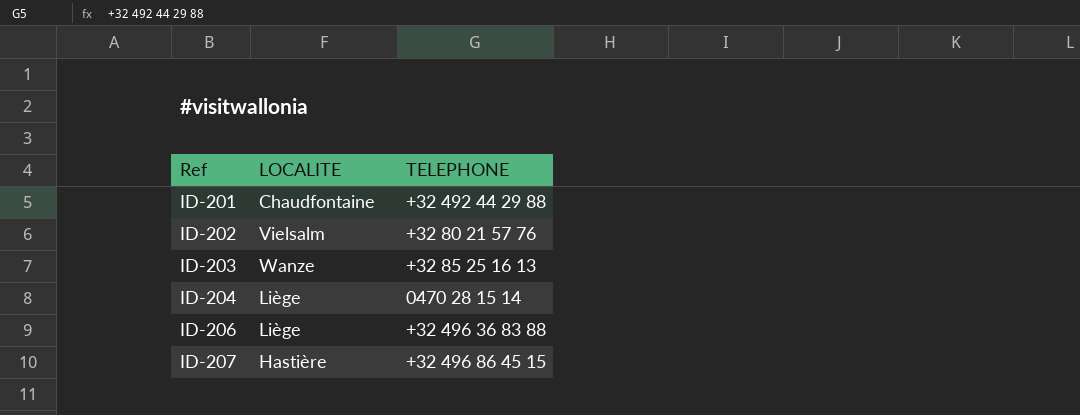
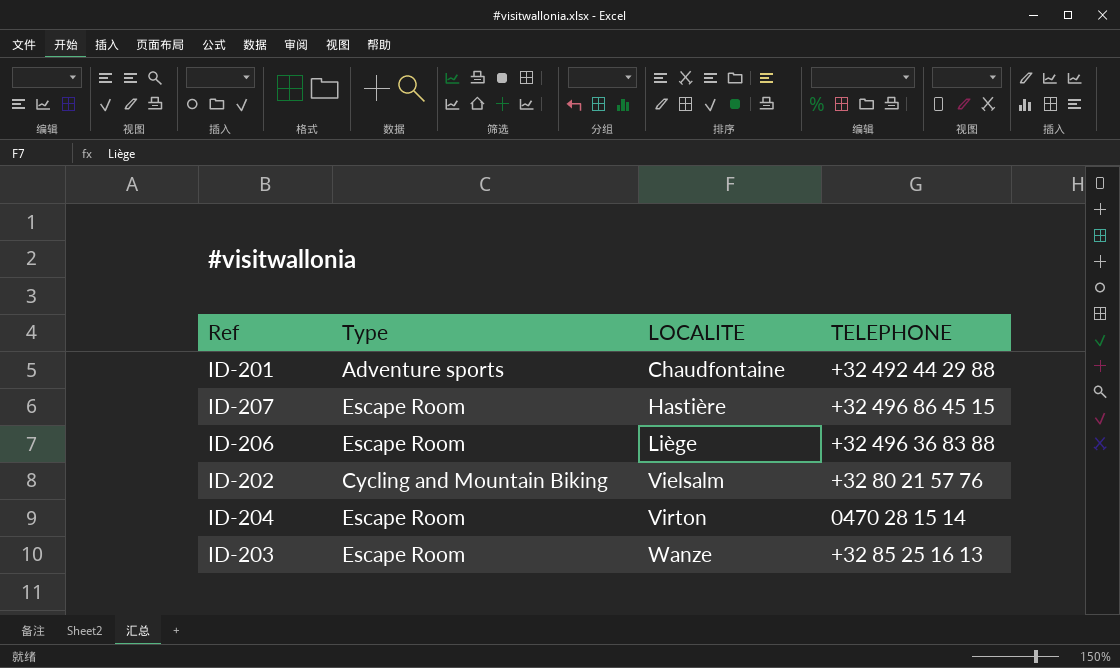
row order: Ref ascending -> LOCALITE ascending
column Type | position: none -> 2
ID-204 | LOCALITE: Liège -> Virton

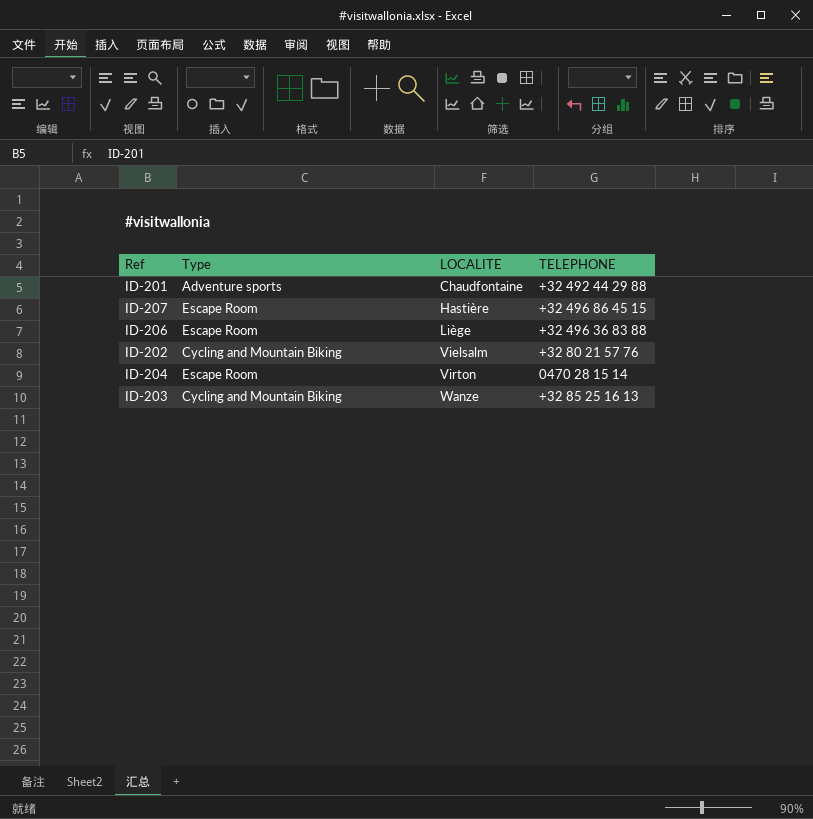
ID-203 | Type: Escape Room -> Cycling and Mountain Biking

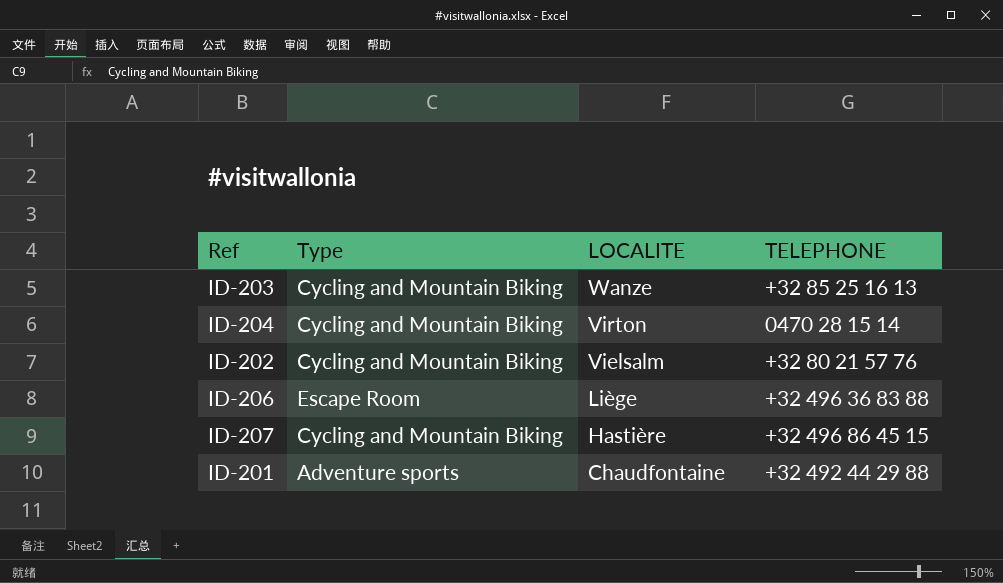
row order: LOCALITE ascending -> LOCALITE descending
ID-204 | Type: Escape Room -> Cycling and Mountain Biking
ID-207 | Type: Escape Room -> Cycling and Mountain Biking

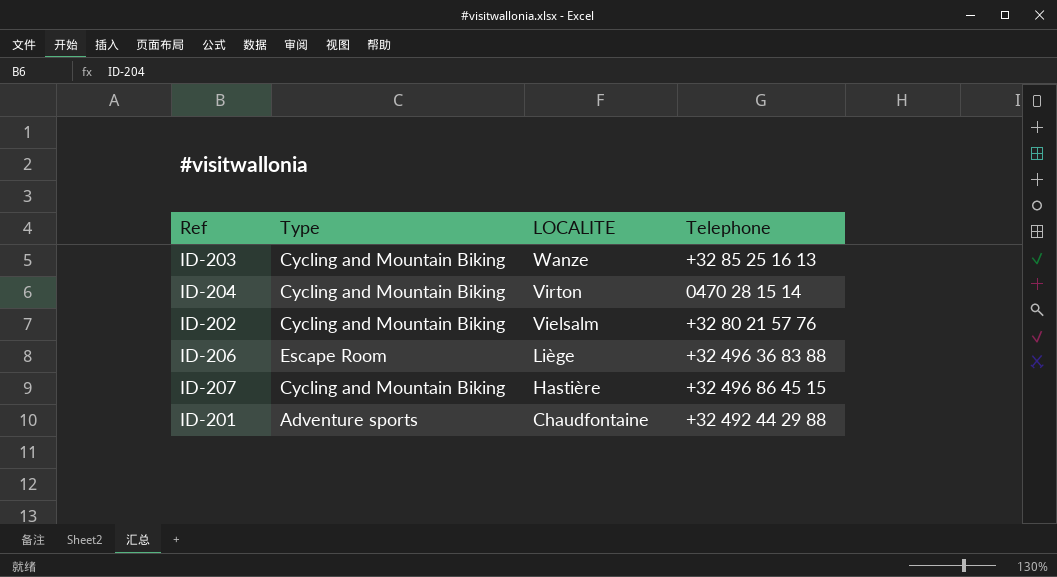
column name: TELEPHONE -> Telephone

